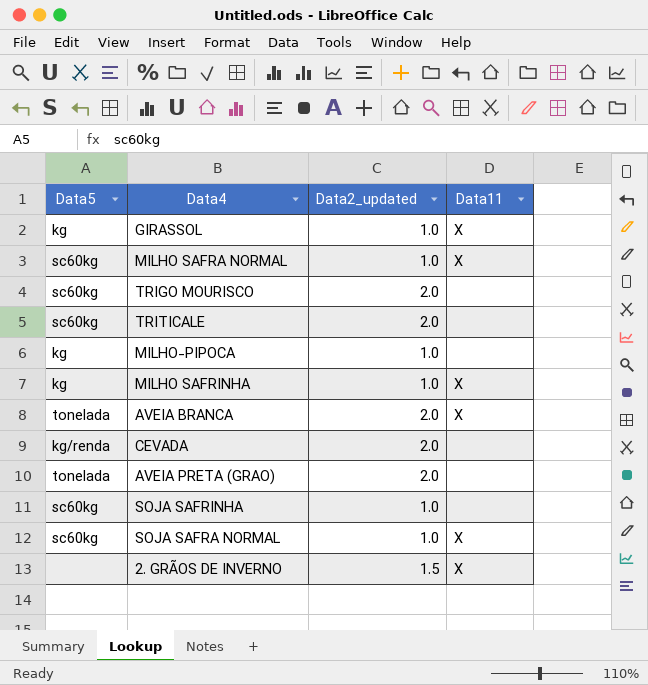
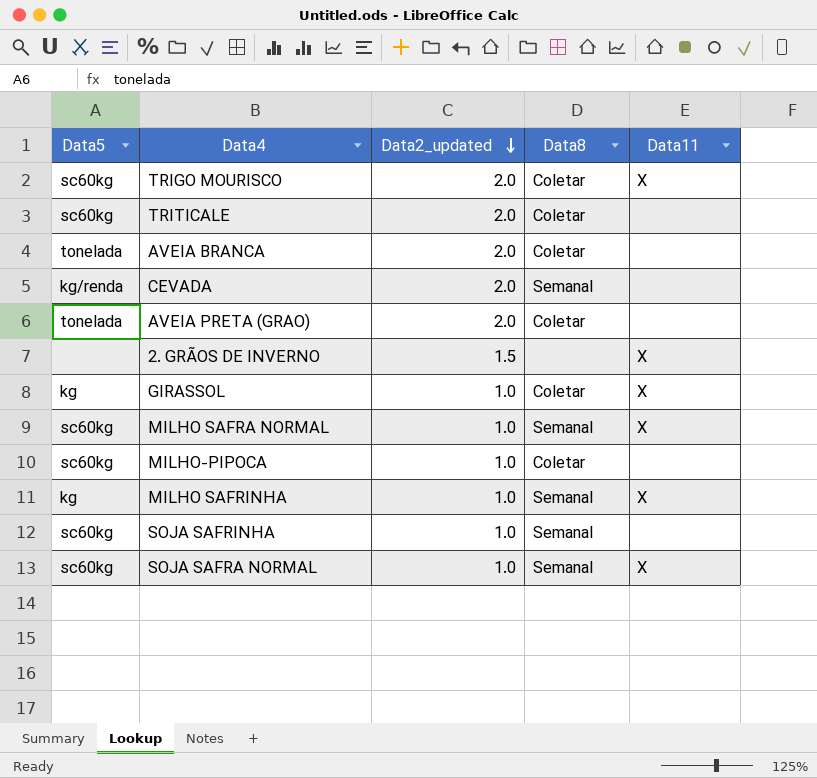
row order: none -> Data2_updated descending
column Data8 | position: none -> 4
TRIGO MOURISCO | Data11: none -> X
AVEIA BRANCA | Data11: X -> none
MILHO-PIPOCA | Data5: kg -> sc60kg

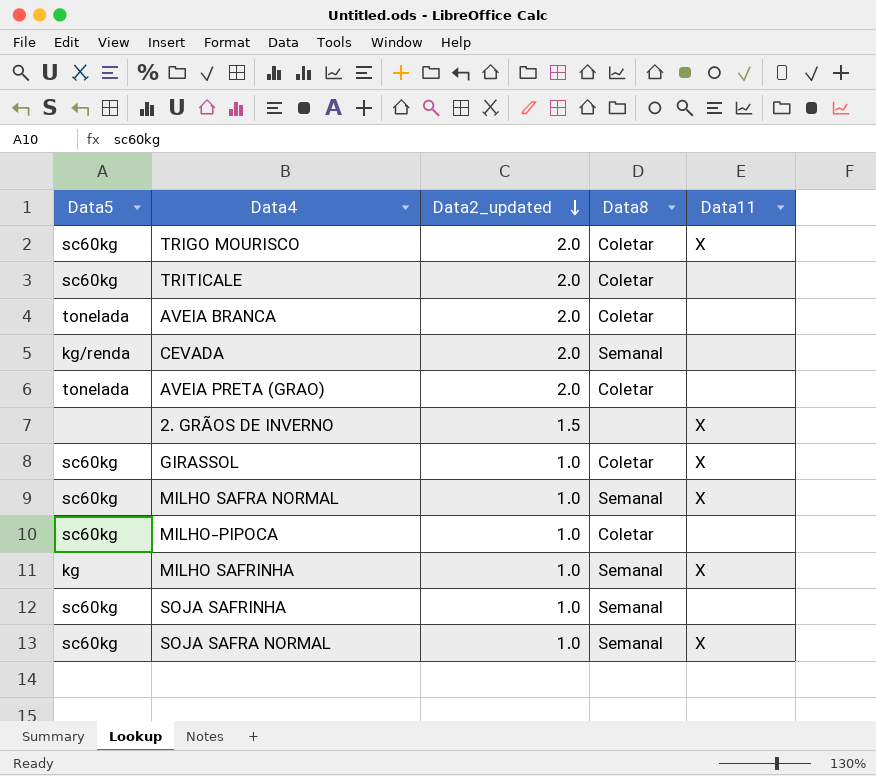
GIRASSOL | Data5: kg -> sc60kg

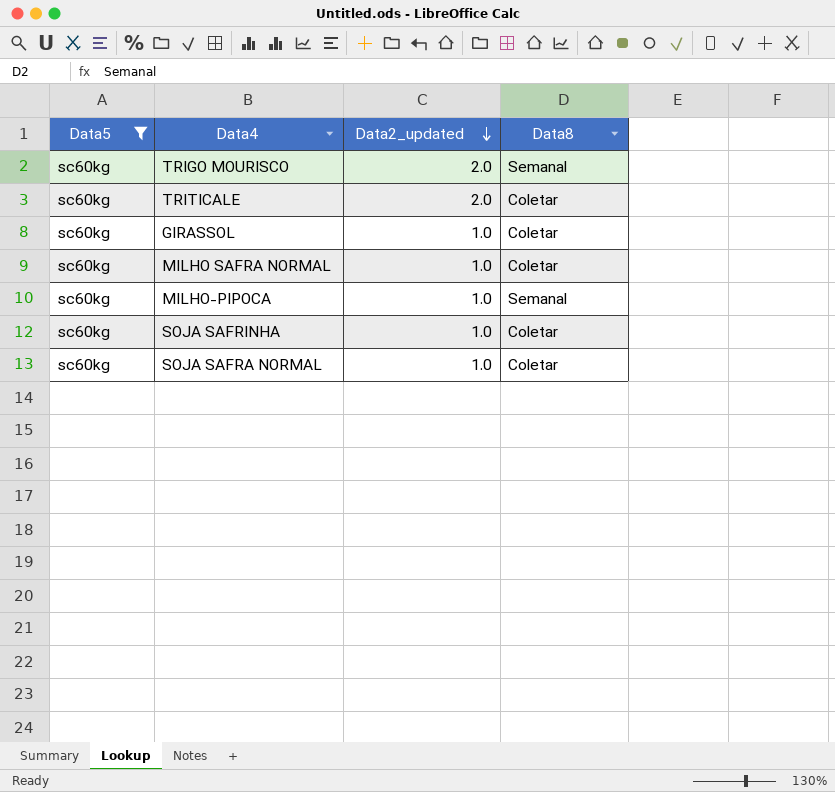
filter: none -> Data5 = sc60kg
column Data11 | position: 5 -> none
TRIGO MOURISCO | Data8: Coletar -> Semanal
MILHO SAFRA NORMAL | Data8: Semanal -> Coletar
MILHO-PIPOCA | Data8: Coletar -> Semanal
SOJA SAFRINHA | Data8: Semanal -> Coletar
SOJA SAFRA NORMAL | Data8: Semanal -> Coletar

